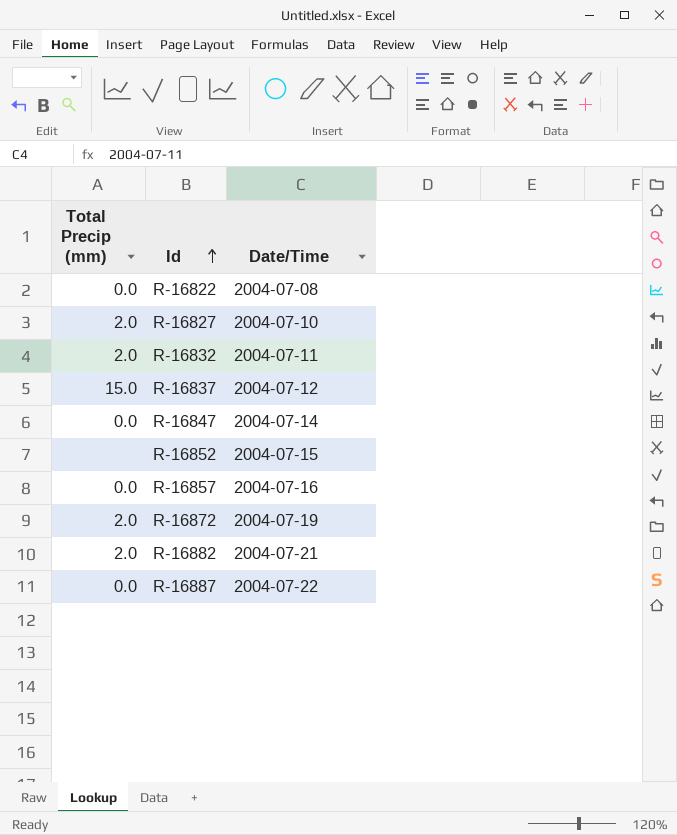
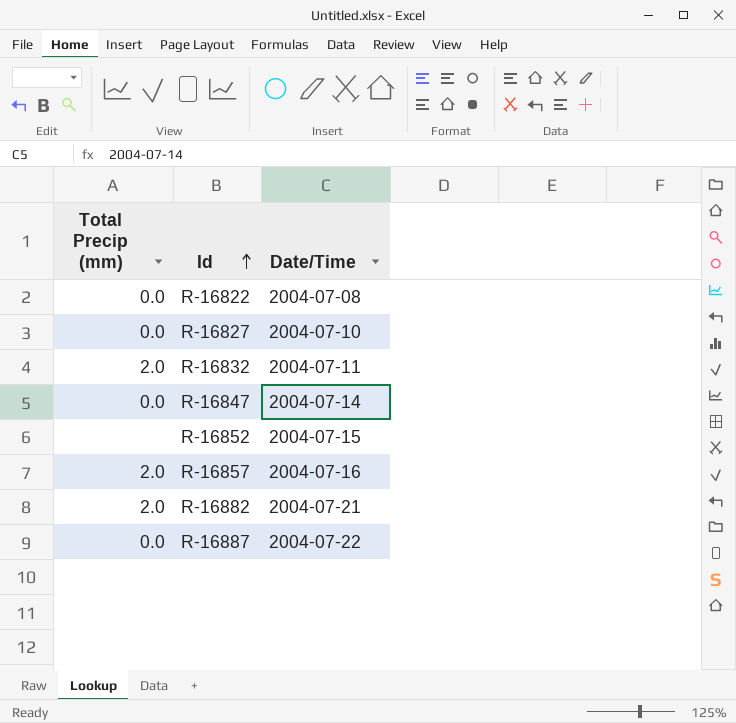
row R-16837: 15.0 | 2004-07-12 -> none
row R-16872: 2.0 | 2004-07-19 -> none
R-16827 | Total Precip (mm): 2.0 -> 0.0
R-16857 | Total Precip (mm): 0.0 -> 2.0

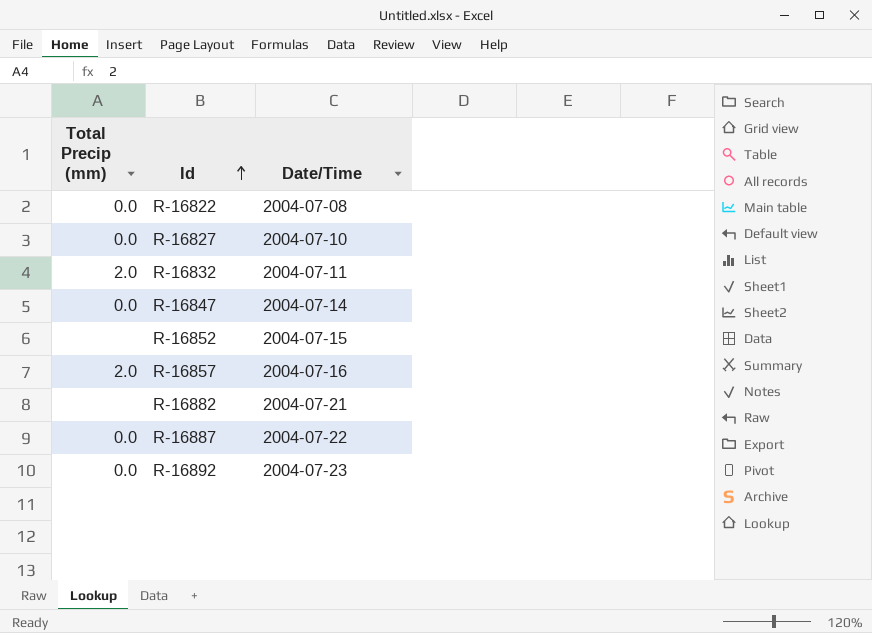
R-16882 | Total Precip (mm): 2.0 -> none
row R-16892: none -> 0.0 | 2004-07-23

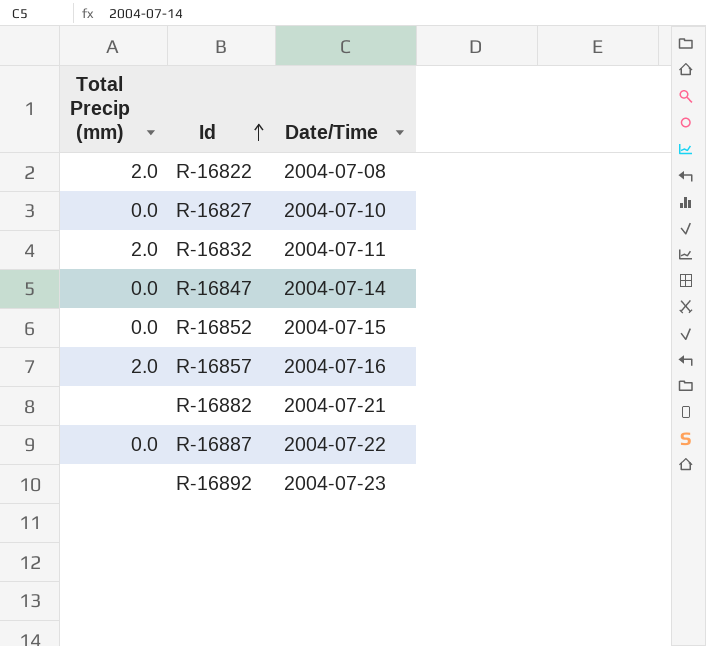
R-16822 | Total Precip (mm): 0.0 -> 2.0
R-16852 | Total Precip (mm): none -> 0.0
R-16892 | Total Precip (mm): 0.0 -> none

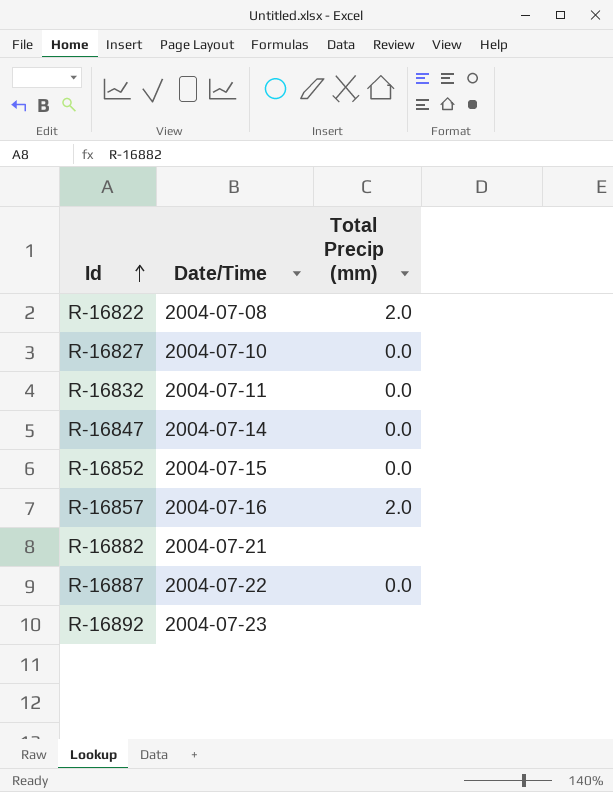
column Total Precip (mm) | position: 1 -> 3
R-16832 | Total Precip (mm): 2.0 -> 0.0

